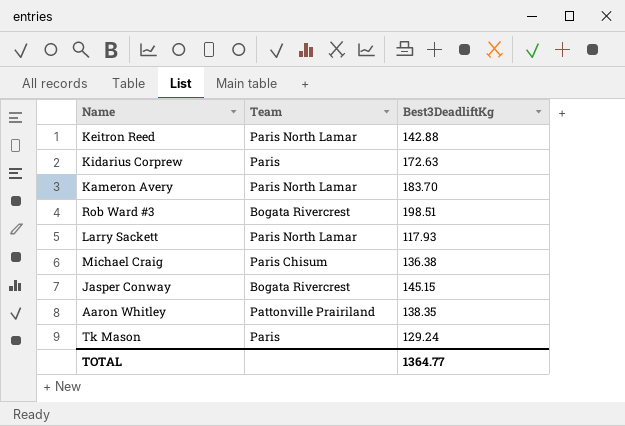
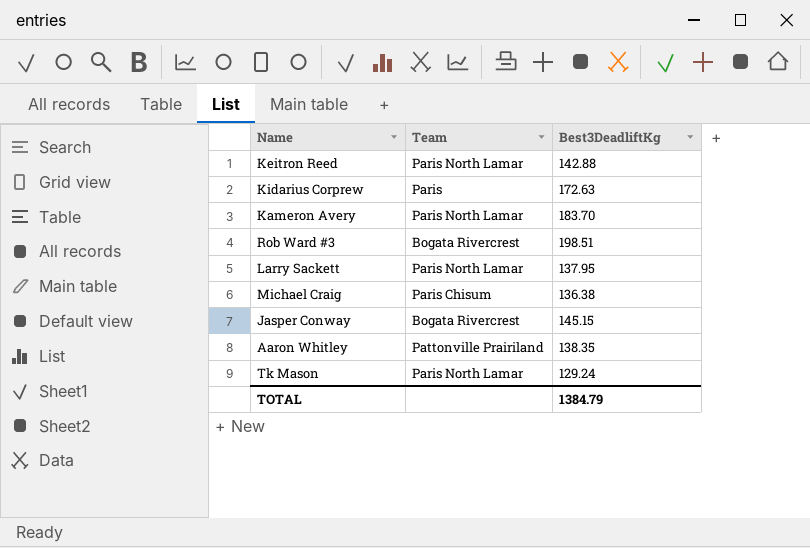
Larry Sackett | Best3DeadliftKg: 117.93 -> 137.95
Tk Mason | Team: Paris -> Paris North Lamar
TOTAL | Best3DeadliftKg: 1364.77 -> 1384.79

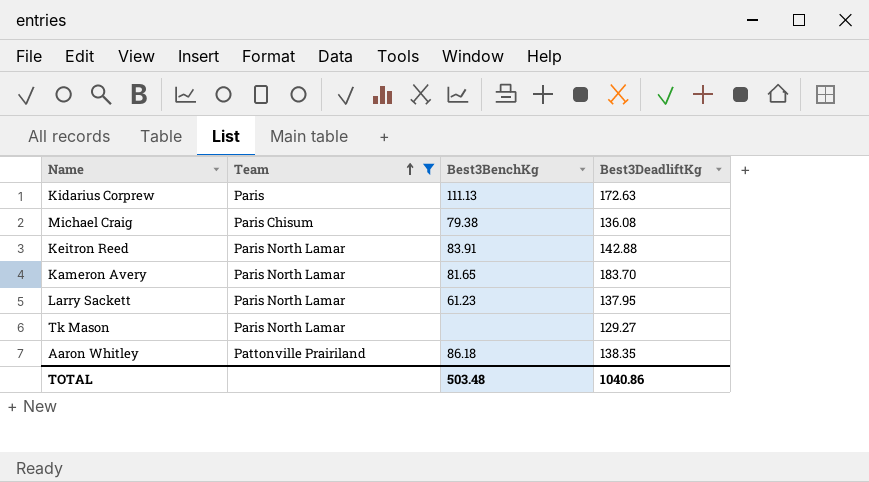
filter: none -> Team != Bogata Rivercrest
row order: none -> Team ascending
column Best3BenchKg | position: none -> 3
Michael Craig | Best3DeadliftKg: 136.38 -> 136.08
Tk Mason | Best3DeadliftKg: 129.24 -> 129.27
TOTAL | Best3DeadliftKg: 1384.79 -> 1040.86

